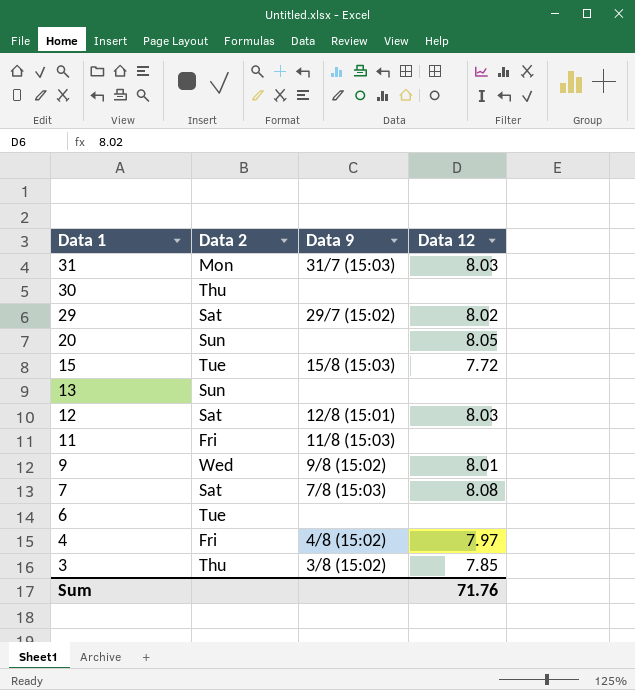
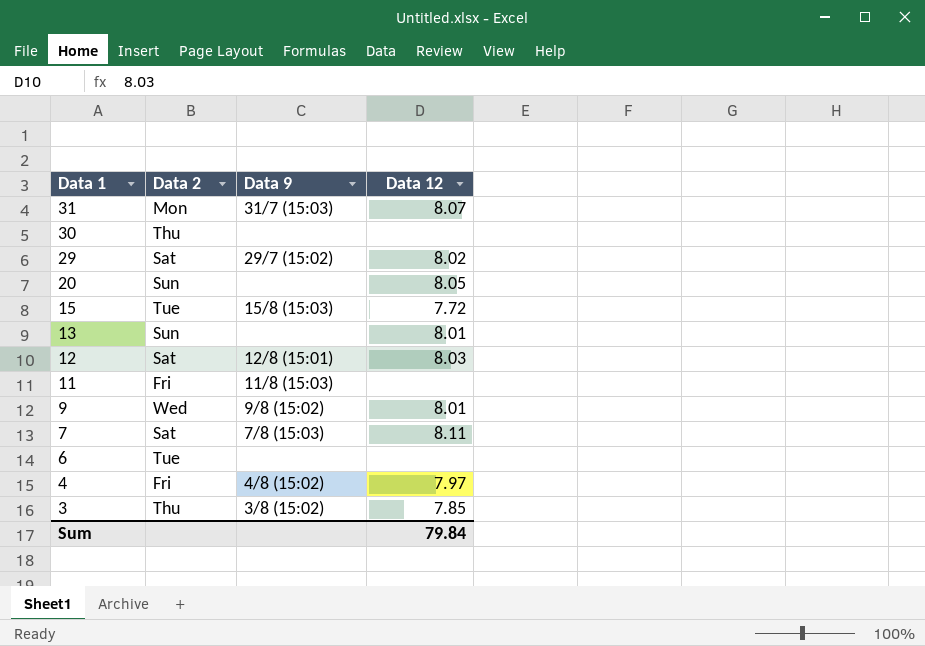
31 | Data 12: 8.03 -> 8.07
13 | Data 12: none -> 8.01
7 | Data 12: 8.08 -> 8.11
Sum | Data 12: 71.76 -> 79.84

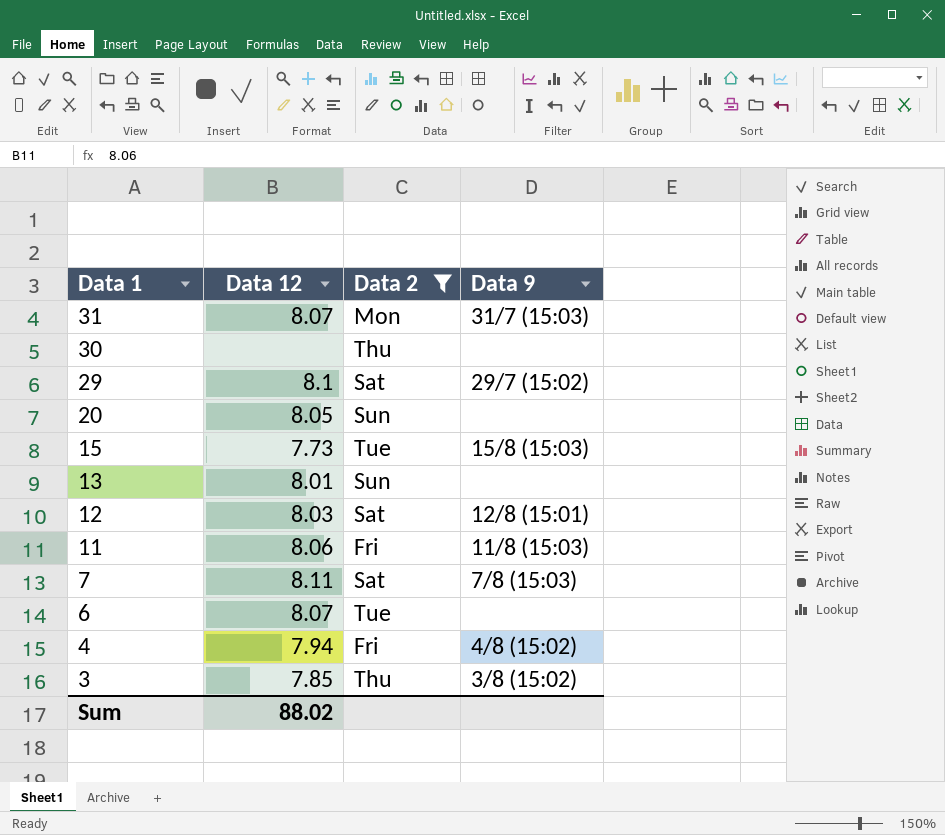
filter: none -> Data 2 != Wed
column Data 12 | position: 4 -> 2
29 | Data 12: 8.02 -> 8.1
15 | Data 12: 7.72 -> 7.73
11 | Data 12: none -> 8.06
6 | Data 12: none -> 8.07
4 | Data 12: 7.97 -> 7.94
Sum | Data 12: 79.84 -> 88.02

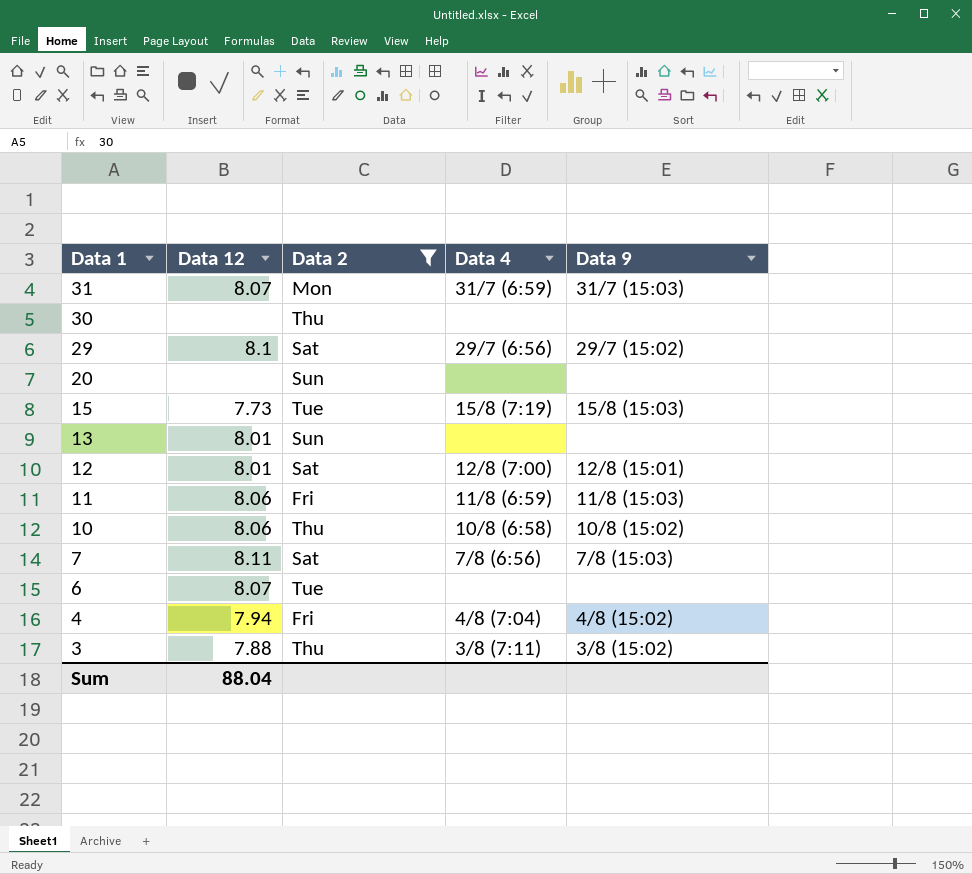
column Data 4 | position: none -> 4
20 | Data 12: 8.05 -> none
12 | Data 12: 8.03 -> 8.01
row 10: none -> 8.06 | Thu | 10/8 (6:58) | 10/8 (15:02)
3 | Data 12: 7.85 -> 7.88
Sum | Data 12: 88.02 -> 88.04

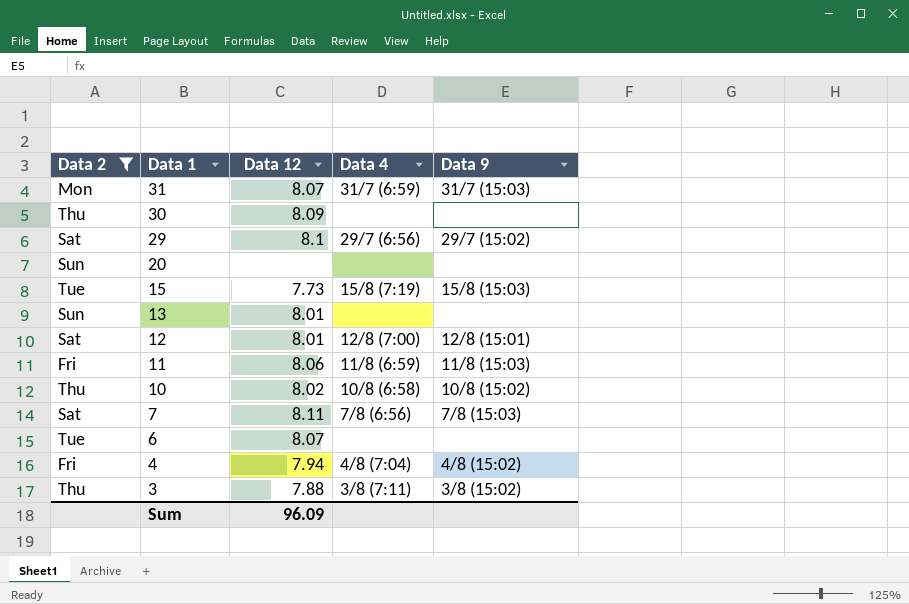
column Data 2 | position: 3 -> 1
30 | Data 12: none -> 8.09
10 | Data 12: 8.06 -> 8.02
Sum | Data 12: 88.04 -> 96.09

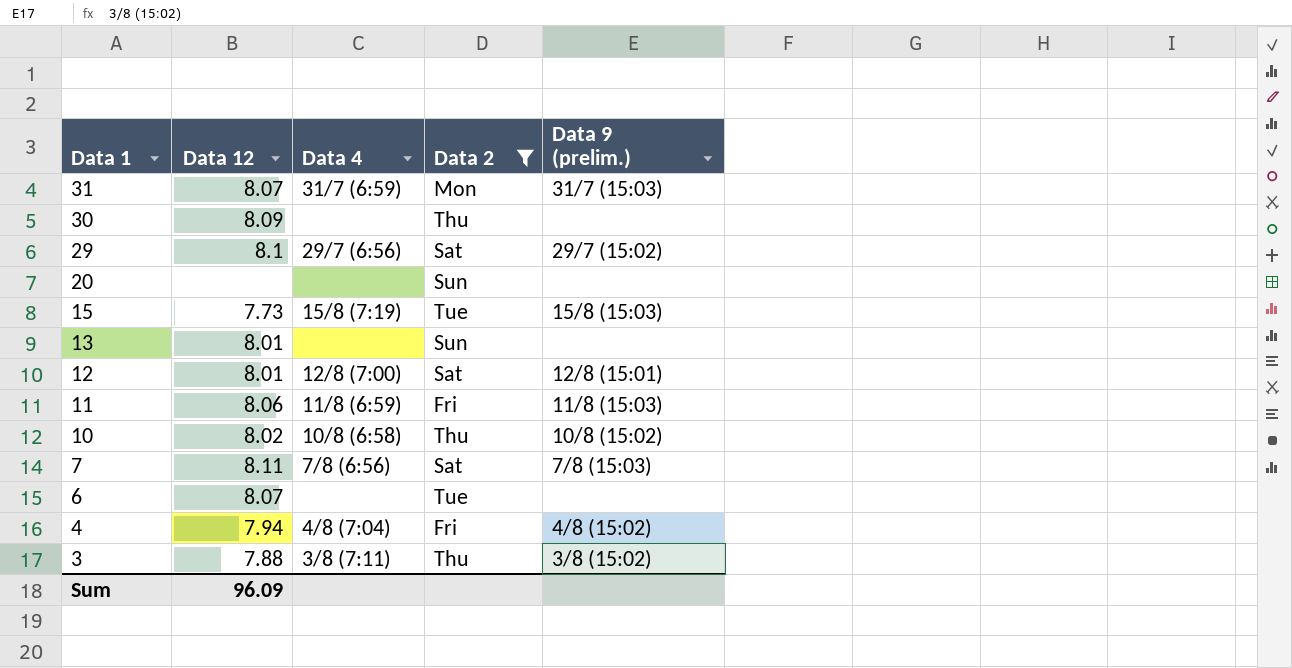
column Data 2 | position: 1 -> 4
column name: Data 9 -> Data 9 (prelim.)

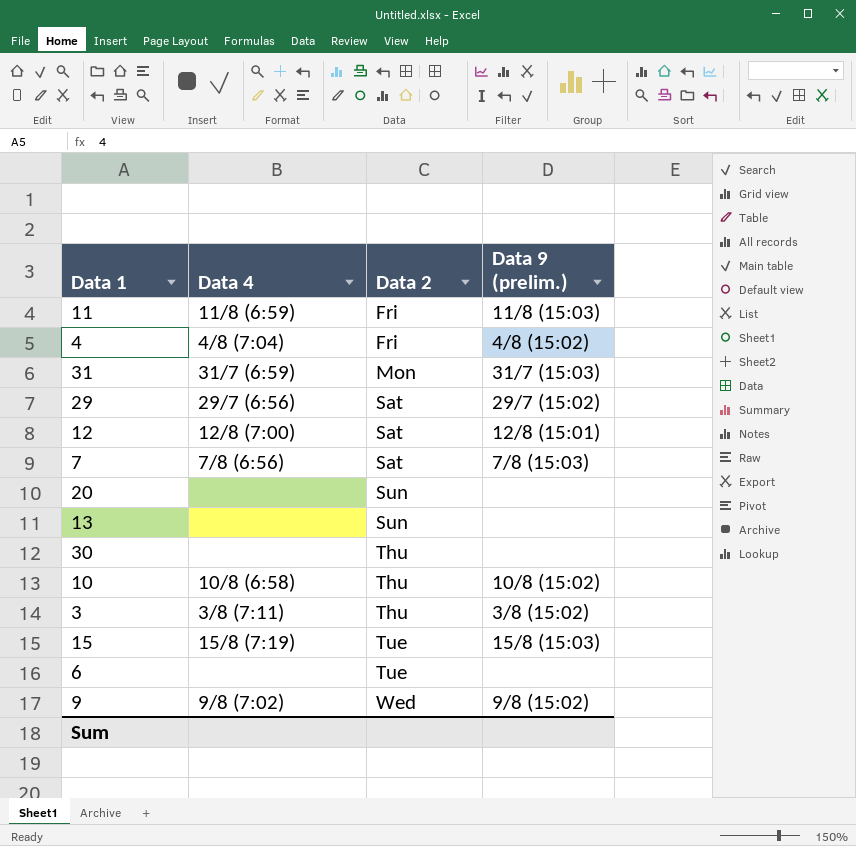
filter: Data 2 != Wed -> none
row order: Data 1 descending -> Data 2 ascending
column Data 12 | position: 2 -> none

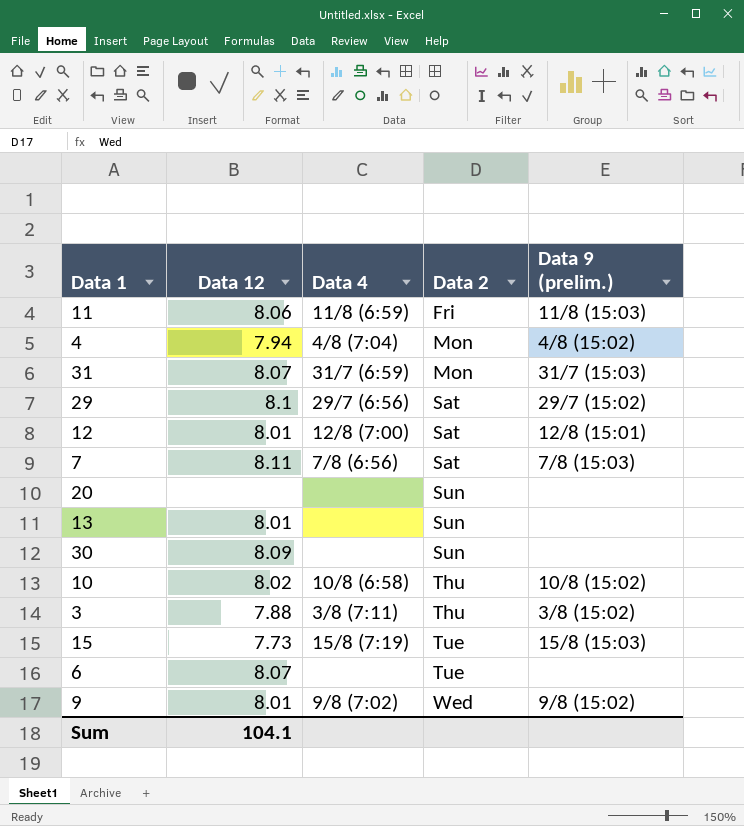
column Data 12 | position: none -> 2
4 | Data 2: Fri -> Mon
30 | Data 2: Thu -> Sun

